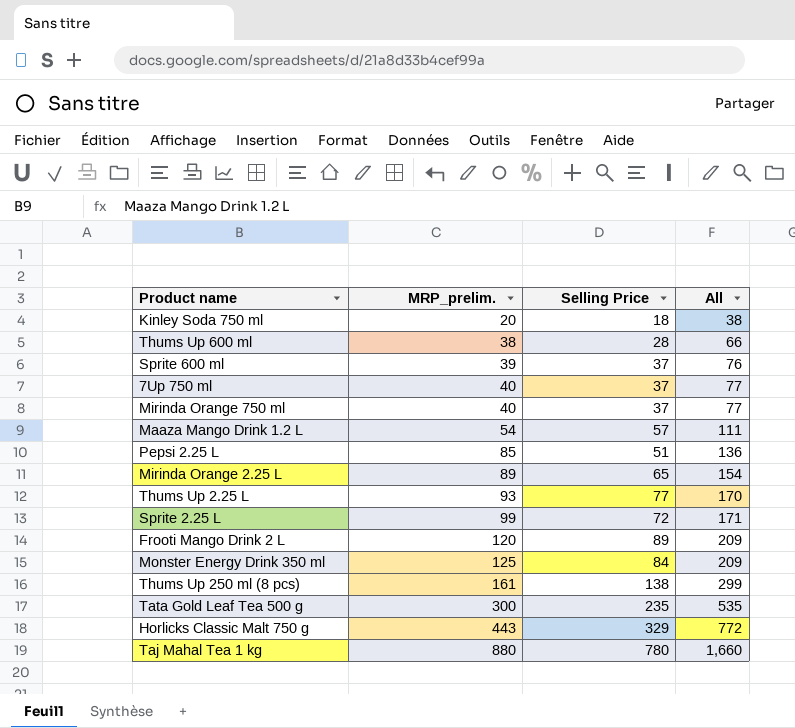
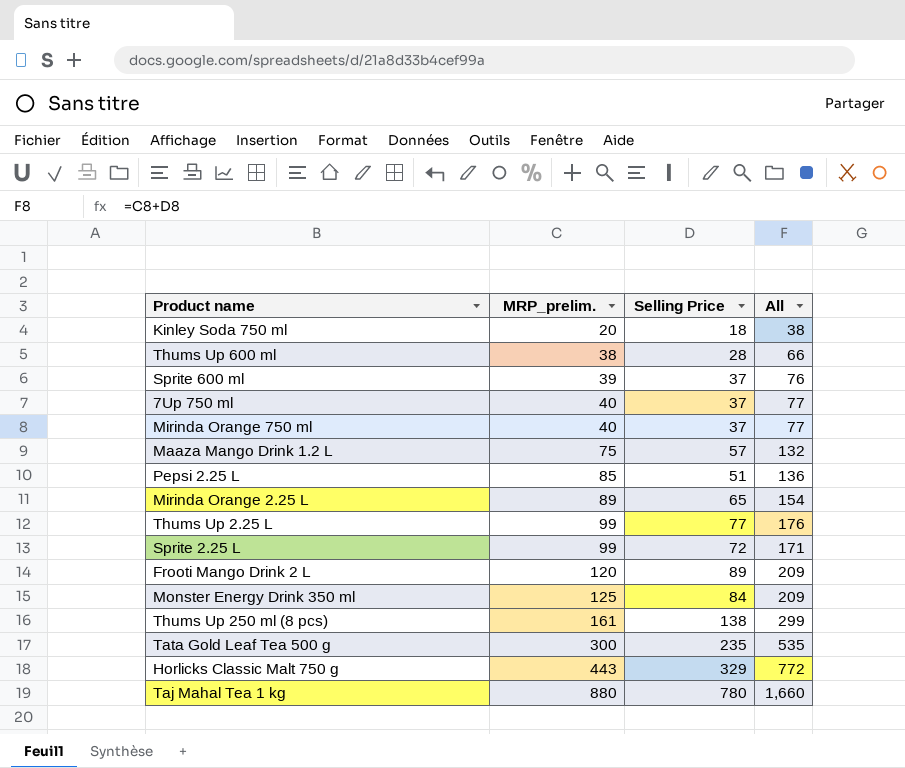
Maaza Mango Drink 1.2 L | MRP_prelim.: 54 -> 75
Maaza Mango Drink 1.2 L | All: 111 -> 132
Thums Up 2.25 L | MRP_prelim.: 93 -> 99
Thums Up 2.25 L | All: 170 -> 176

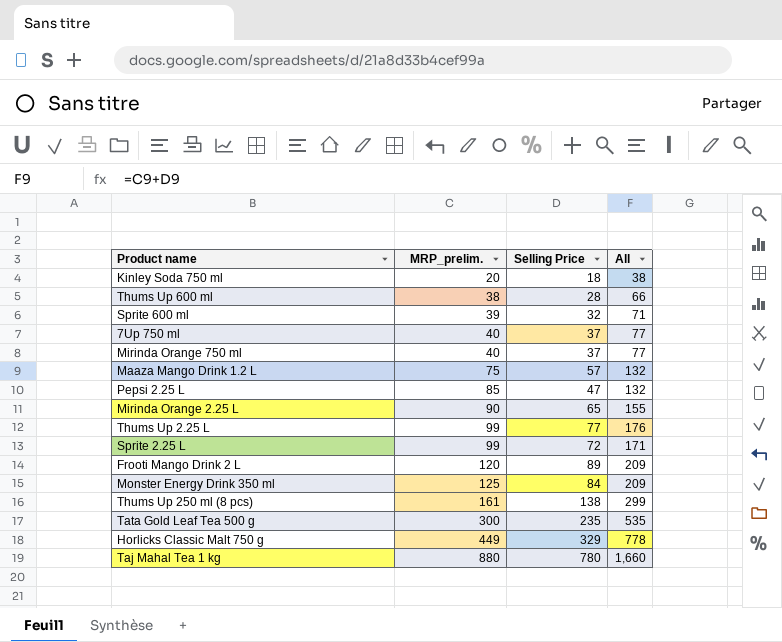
Sprite 600 ml | Selling Price: 37 -> 32
Sprite 600 ml | All: 76 -> 71
Pepsi 2.25 L | Selling Price: 51 -> 47
Pepsi 2.25 L | All: 136 -> 132
Mirinda Orange 2.25 L | MRP_prelim.: 89 -> 90
Mirinda Orange 2.25 L | All: 154 -> 155
Horlicks Classic Malt 750 g | MRP_prelim.: 443 -> 449
Horlicks Classic Malt 750 g | All: 772 -> 778

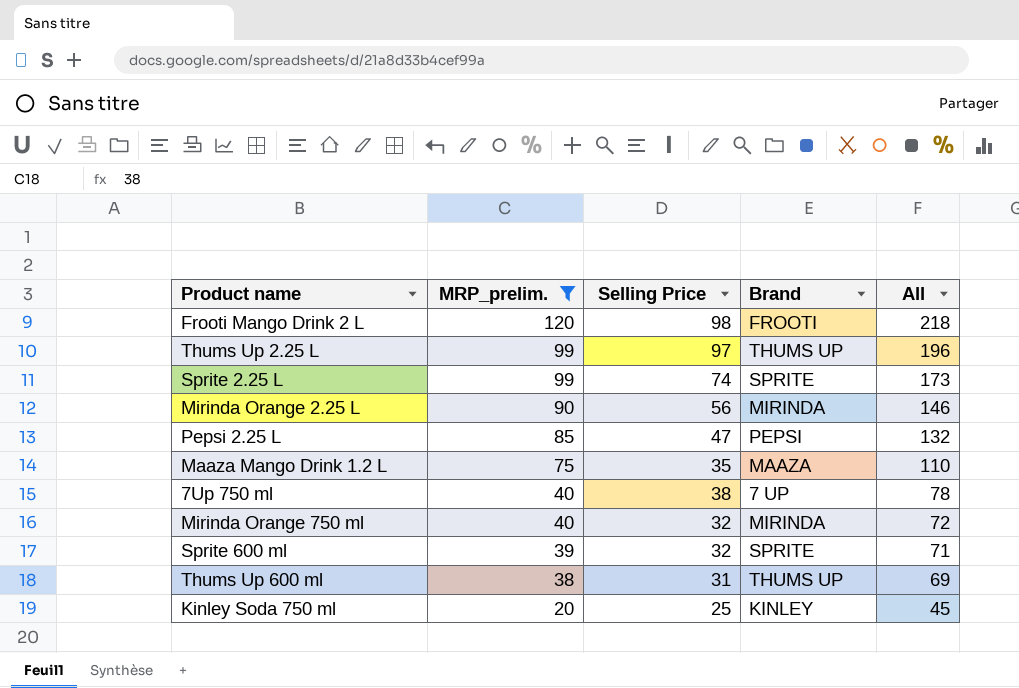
filter: none -> MRP_prelim. <= 120
row order: MRP_prelim. ascending -> MRP_prelim. descending
column Brand | position: none -> 4
Frooti Mango Drink 2 L | Selling Price: 89 -> 98
Frooti Mango Drink 2 L | All: 209 -> 218
Thums Up 2.25 L | Selling Price: 77 -> 97
Thums Up 2.25 L | All: 176 -> 196
Sprite 2.25 L | Selling Price: 72 -> 74
Sprite 2.25 L | All: 171 -> 173
Mirinda Orange 2.25 L | Selling Price: 65 -> 56
Mirinda Orange 2.25 L | All: 155 -> 146
Maaza Mango Drink 1.2 L | Selling Price: 57 -> 35
Maaza Mango Drink 1.2 L | All: 132 -> 110
7Up 750 ml | Selling Price: 37 -> 38
7Up 750 ml | All: 77 -> 78
Mirinda Orange 750 ml | Selling Price: 37 -> 32
Mirinda Orange 750 ml | All: 77 -> 72
Thums Up 600 ml | Selling Price: 28 -> 31
Thums Up 600 ml | All: 66 -> 69
Kinley Soda 750 ml | Selling Price: 18 -> 25
Kinley Soda 750 ml | All: 38 -> 45

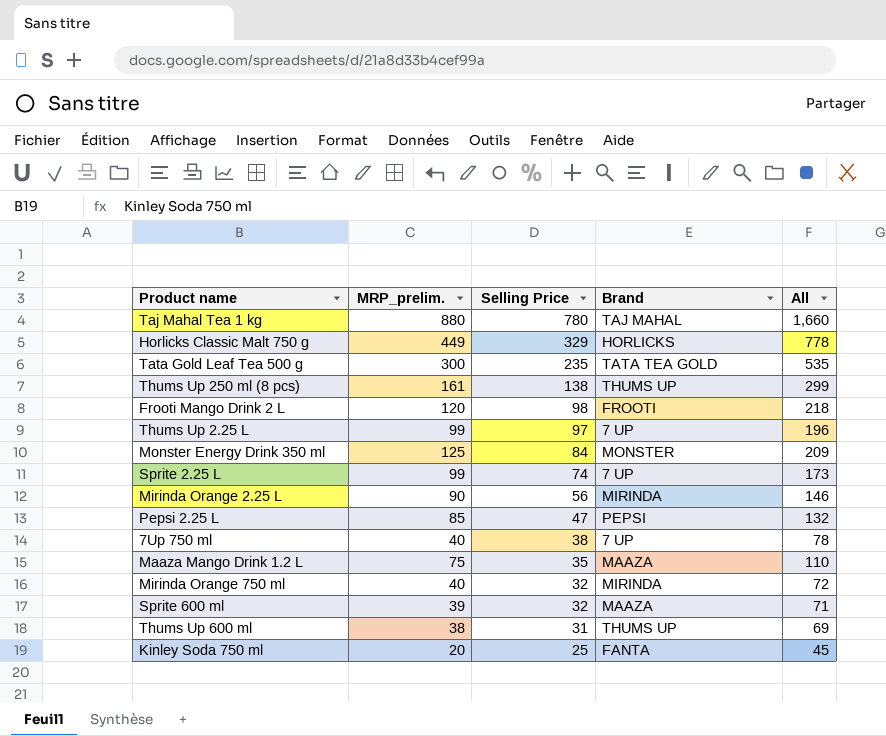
filter: MRP_prelim. <= 120 -> none
row order: MRP_prelim. descending -> Selling Price descending
Thums Up 2.25 L | Brand: THUMS UP -> 7 UP
Sprite 2.25 L | Brand: SPRITE -> 7 UP
Sprite 600 ml | Brand: SPRITE -> MAAZA
Kinley Soda 750 ml | Brand: KINLEY -> FANTA

